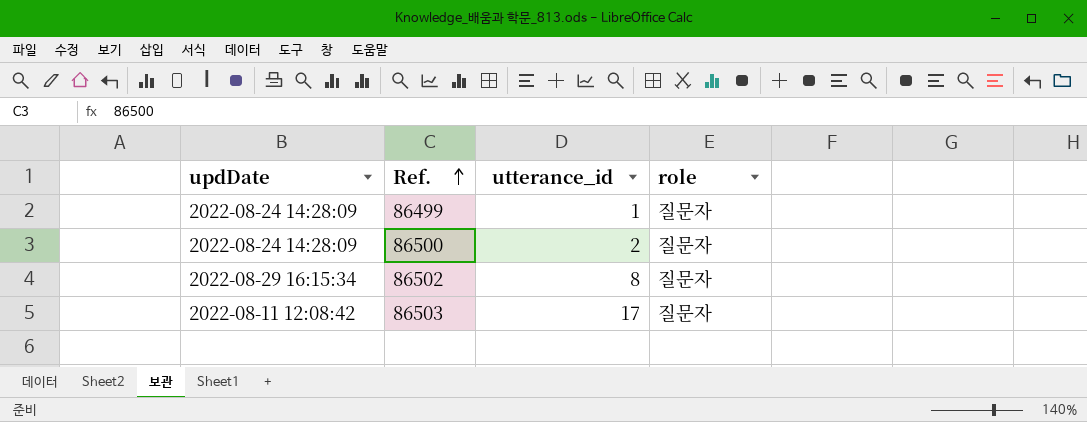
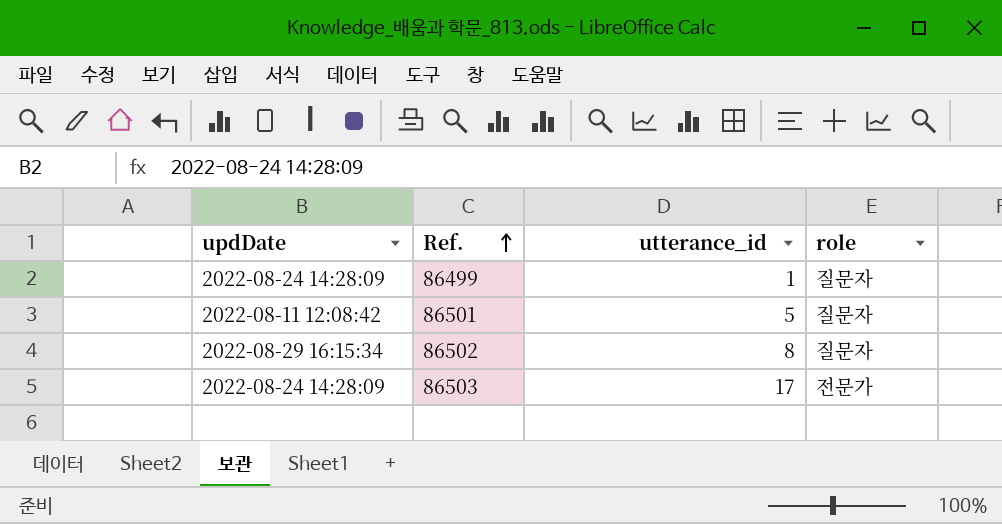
row 86500: 2022-08-24 14:28:09 | 2 | 질문자 -> none
row 86501: none -> 2022-08-11 12:08:42 | 5 | 질문자
86503 | updDate: 2022-08-11 12:08:42 -> 2022-08-24 14:28:09
86503 | role: 질문자 -> 전문가

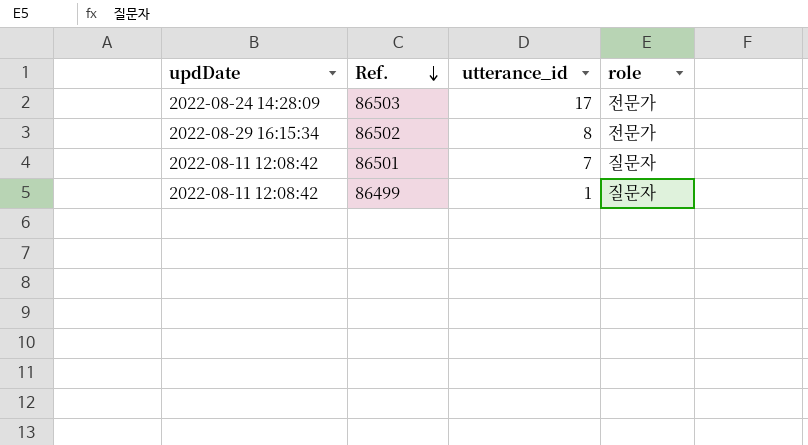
row order: Ref. ascending -> Ref. descending
86502 | role: 질문자 -> 전문가
86501 | utterance_id: 5 -> 7
86499 | updDate: 2022-08-24 14:28:09 -> 2022-08-11 12:08:42

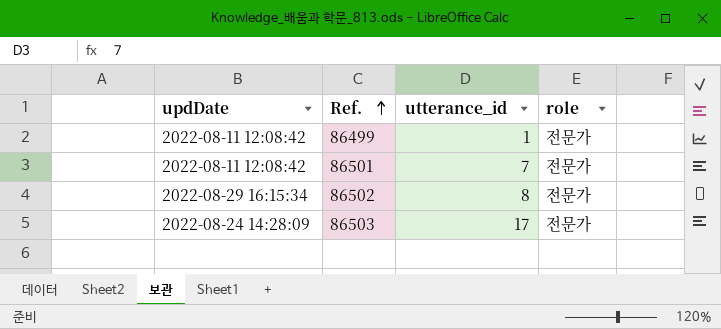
row order: Ref. descending -> Ref. ascending
86499 | role: 질문자 -> 전문가
86501 | role: 질문자 -> 전문가

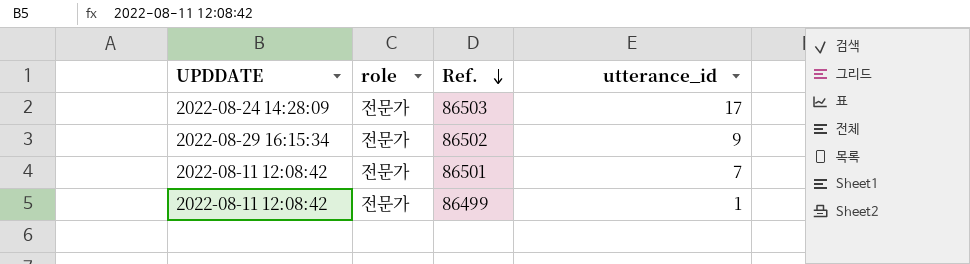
row order: Ref. ascending -> Ref. descending
column name: updDate -> UPDDATE
column role | position: 4 -> 2
86502 | utterance_id: 8 -> 9

